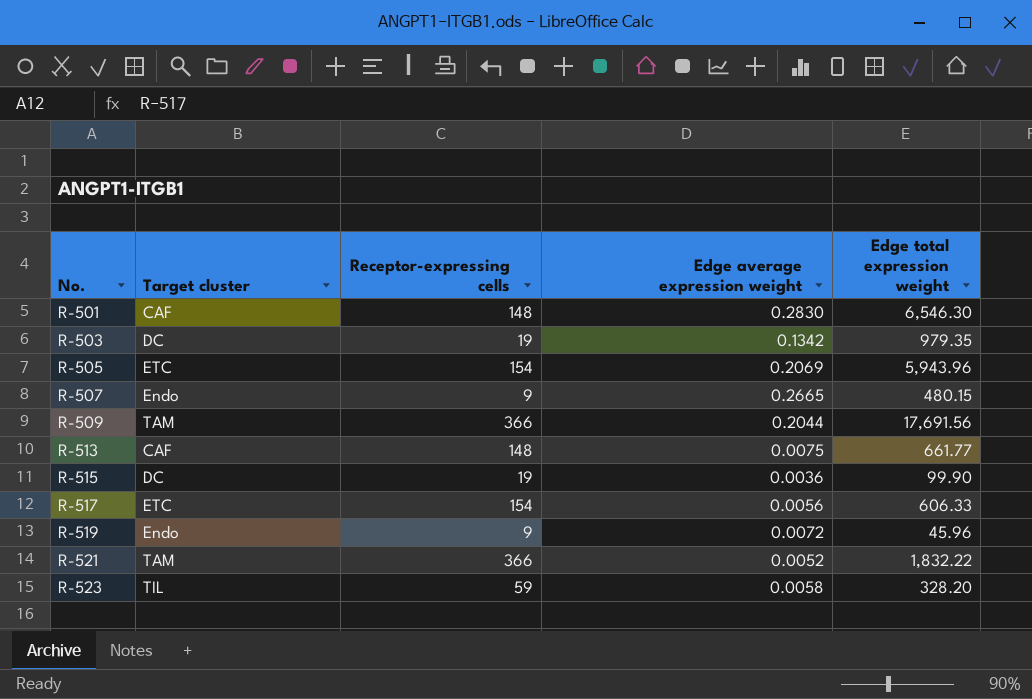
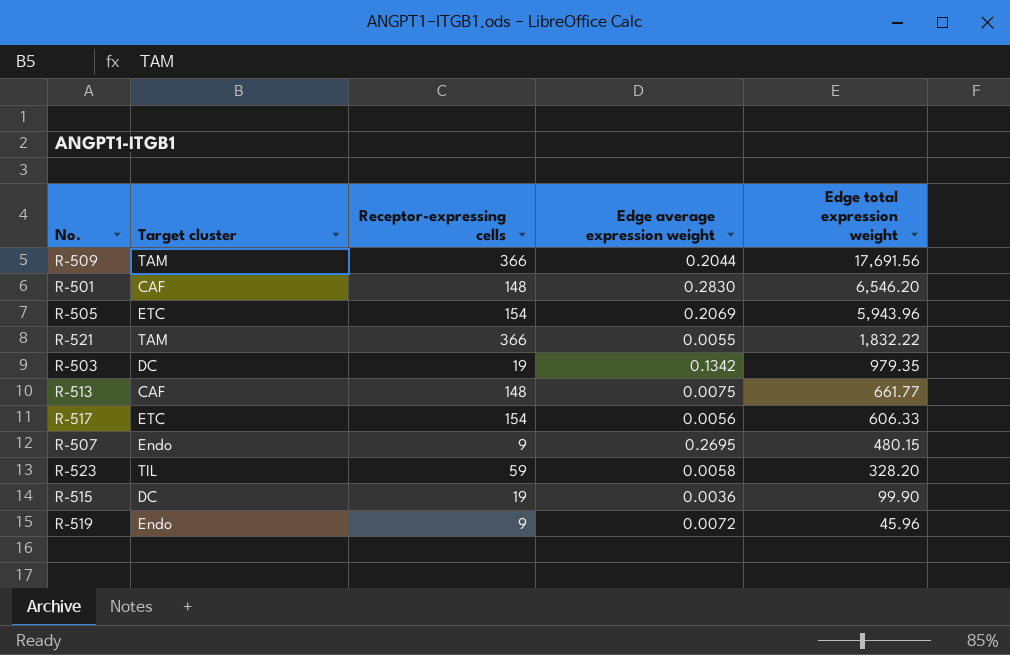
row order: No. ascending -> Edge total expression weight descending
R-501 | Edge total expression weight: 6,546.30 -> 6,546.20
R-521 | Edge average expression weight: 0.0052 -> 0.0055
R-507 | Edge average expression weight: 0.2665 -> 0.2695

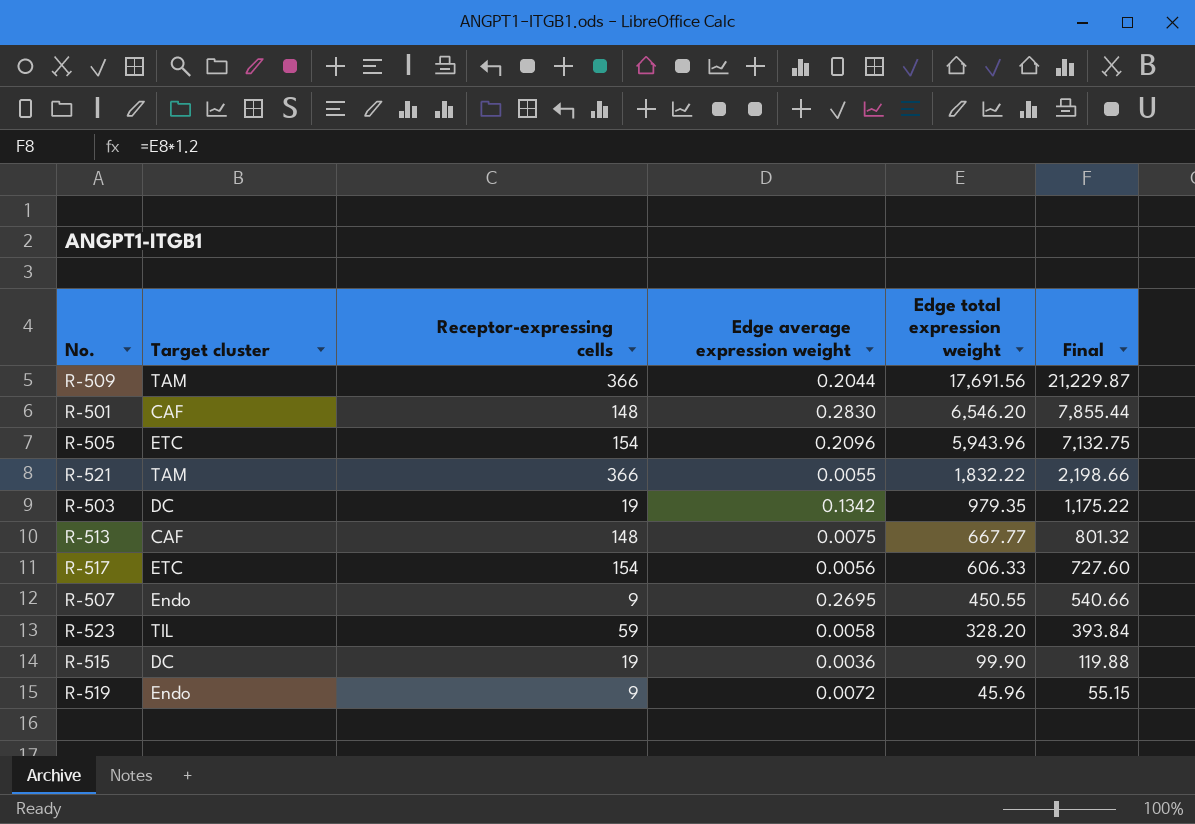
column Final | formula: none -> [Edge total expression weight] * 1.2
R-505 | Edge average expression weight: 0.2069 -> 0.2096
R-513 | Edge total expression weight: 661.77 -> 667.77
R-507 | Edge total expression weight: 480.15 -> 450.55

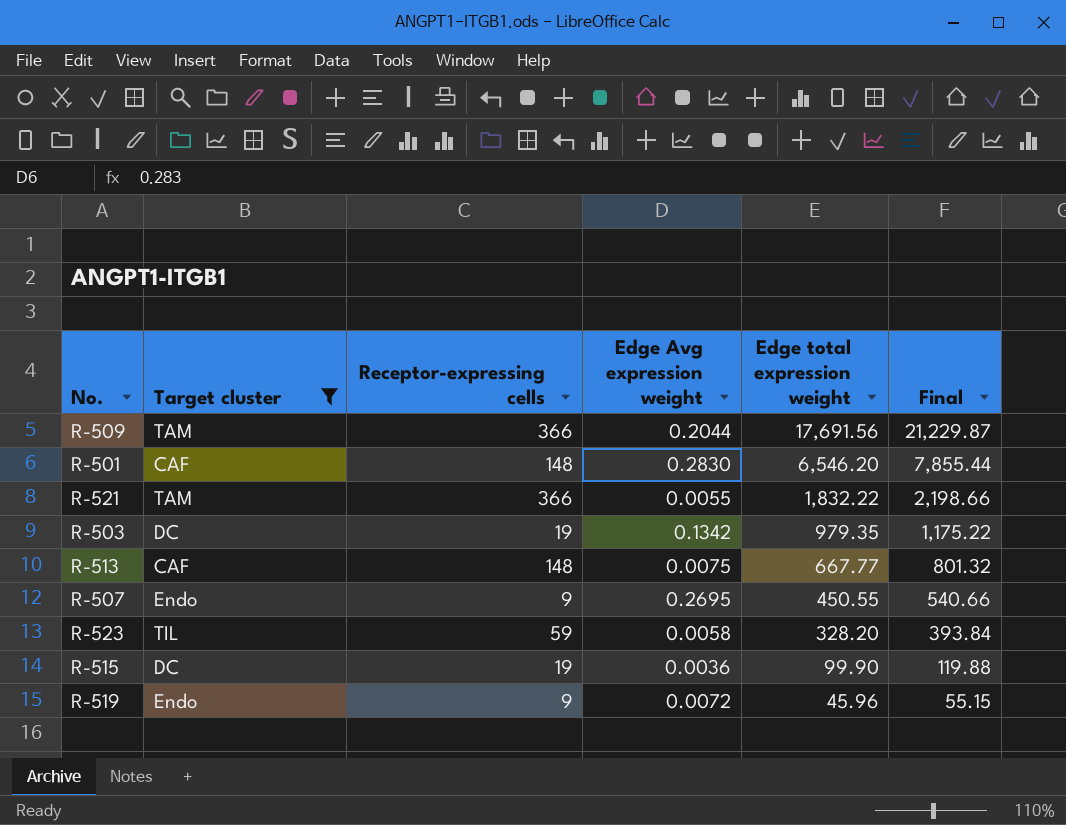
filter: none -> Target cluster != ETC
column name: Edge average expression weight -> Edge Avg expression weight

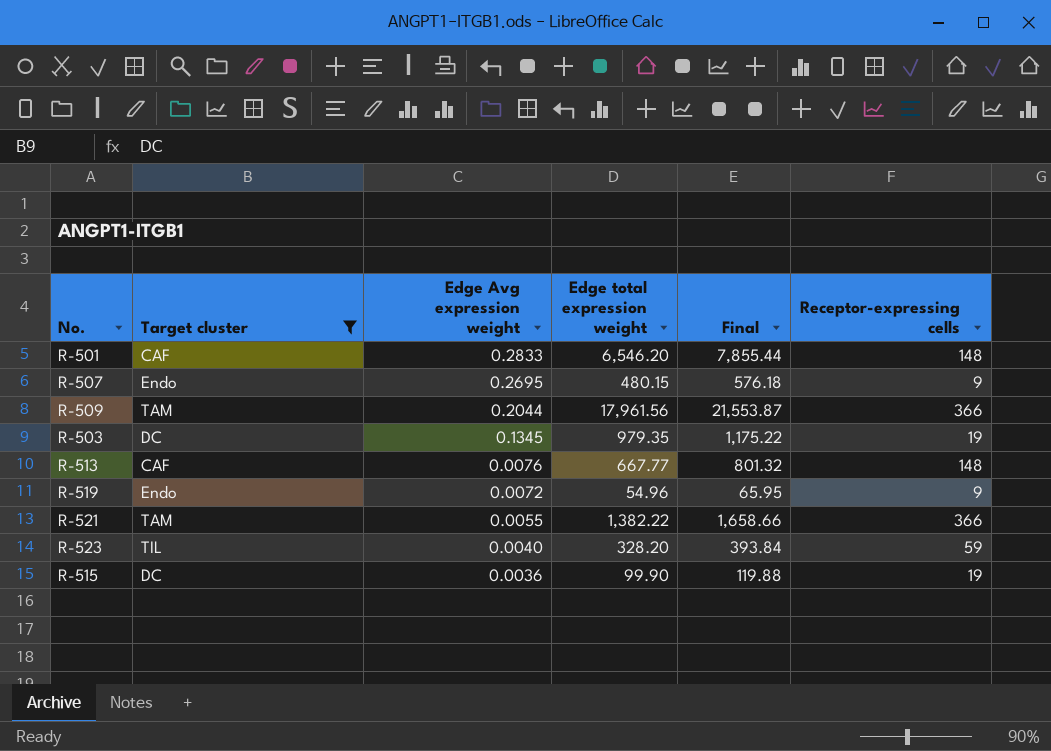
row order: Edge total expression weight descending -> Edge Avg expression weight descending
column Receptor-expressing cells | position: 3 -> 6
R-501 | Edge Avg expression weight: 0.2830 -> 0.2833
R-507 | Edge total expression weight: 450.55 -> 480.15
R-507 | Final: 540.66 -> 576.18
R-509 | Edge total expression weight: 17,691.56 -> 17,961.56
R-509 | Final: 21,229.87 -> 21,553.87
R-503 | Edge Avg expression weight: 0.1342 -> 0.1345
R-513 | Edge Avg expression weight: 0.0075 -> 0.0076
R-519 | Edge total expression weight: 45.96 -> 54.96
R-519 | Final: 55.15 -> 65.95
R-521 | Edge total expression weight: 1,832.22 -> 1,382.22
R-521 | Final: 2,198.66 -> 1,658.66
R-523 | Edge Avg expression weight: 0.0058 -> 0.0040

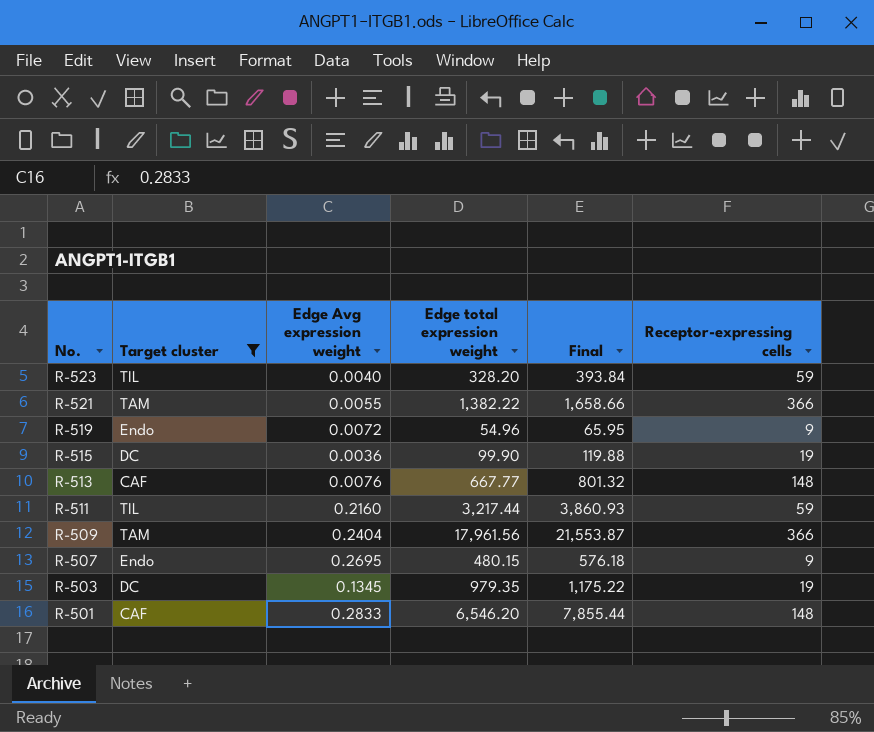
row order: Edge Avg expression weight descending -> No. descending
row R-511: none -> TIL | 0.2160 | 3,217.44 | 3,860.93 | 59
R-509 | Edge Avg expression weight: 0.2044 -> 0.2404

